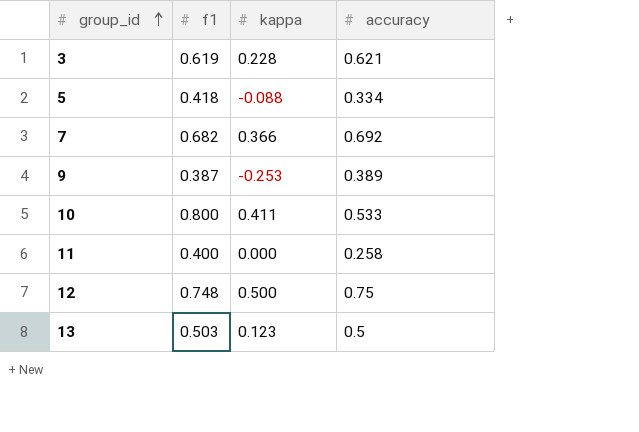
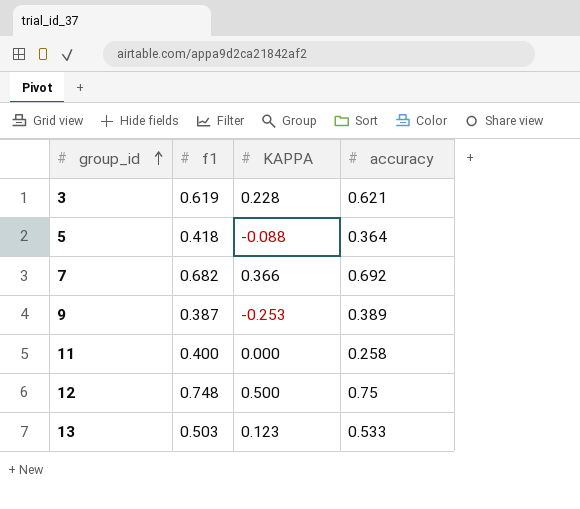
column name: kappa -> KAPPA
row 10: 0.800 | 0.411 | 0.533 -> none
5 | accuracy: 0.334 -> 0.364
13 | accuracy: 0.5 -> 0.533

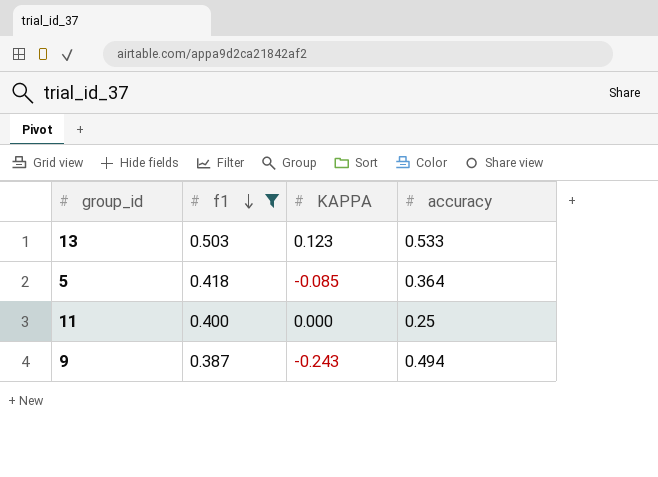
filter: none -> f1 <= 0.503
row order: group_id ascending -> f1 descending
5 | KAPPA: -0.088 -> -0.085
11 | accuracy: 0.258 -> 0.25
9 | KAPPA: -0.253 -> -0.243
9 | accuracy: 0.389 -> 0.494

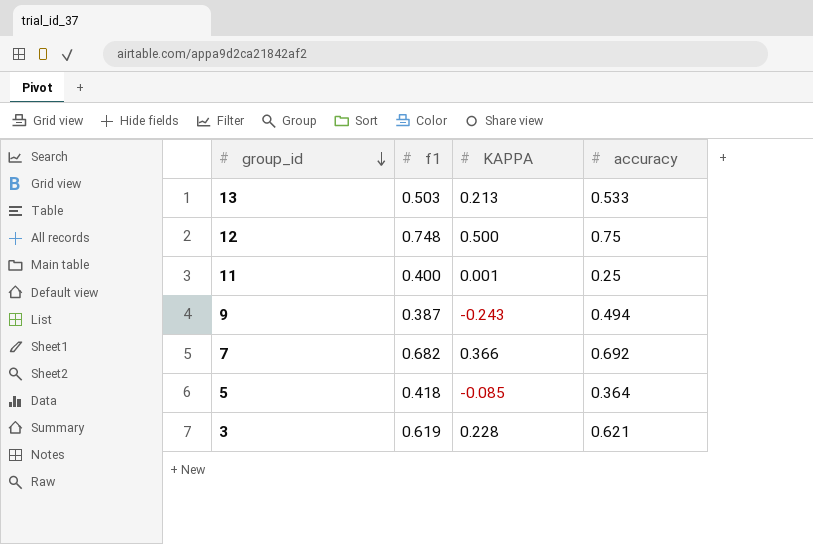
filter: f1 <= 0.503 -> none
row order: f1 descending -> group_id descending
13 | KAPPA: 0.123 -> 0.213
11 | KAPPA: 0.000 -> 0.001

